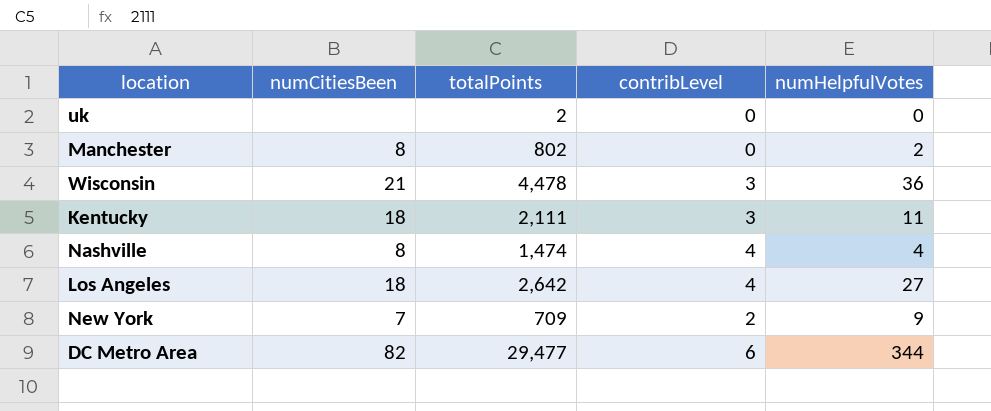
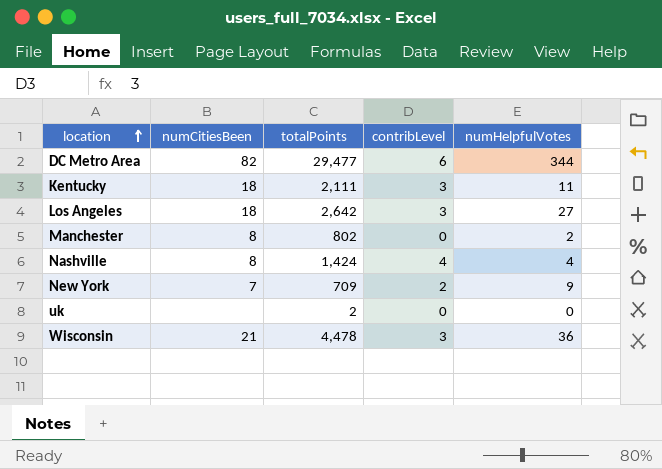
row order: none -> location ascending
Los Angeles | contribLevel: 4 -> 3
Nashville | totalPoints: 1,474 -> 1,424

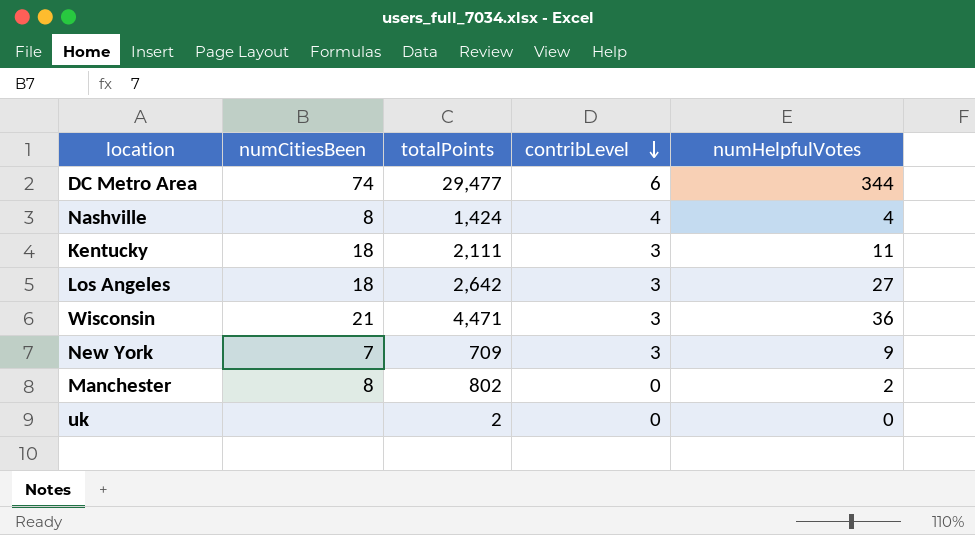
row order: location ascending -> contribLevel descending
DC Metro Area | numCitiesBeen: 82 -> 74
Wisconsin | totalPoints: 4,478 -> 4,471
New York | contribLevel: 2 -> 3

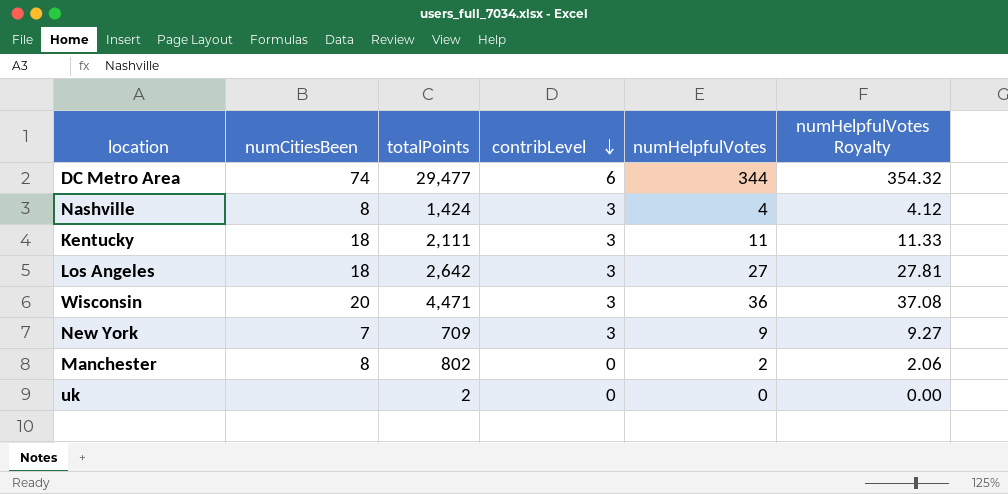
column numHelpfulVotes Royalty | formula: none -> [numHelpfulVotes] * 1.03
Nashville | contribLevel: 4 -> 3
Wisconsin | numCitiesBeen: 21 -> 20

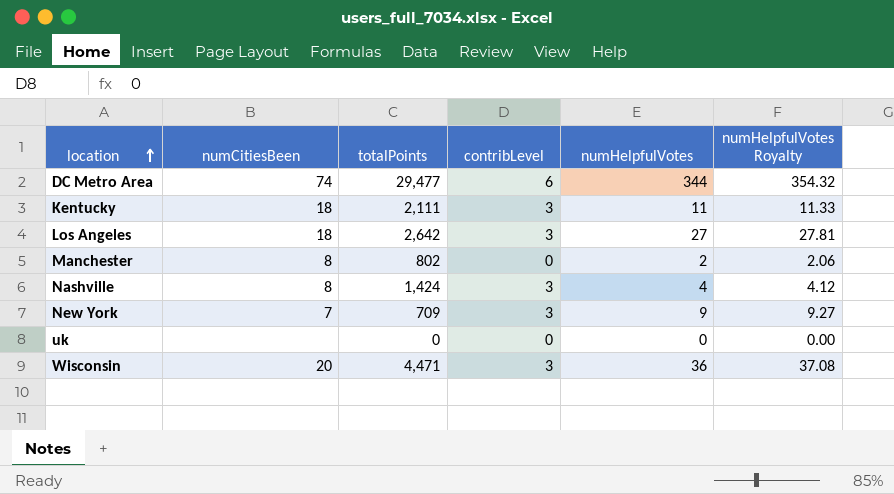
row order: contribLevel descending -> location ascending
uk | totalPoints: 2 -> 0

